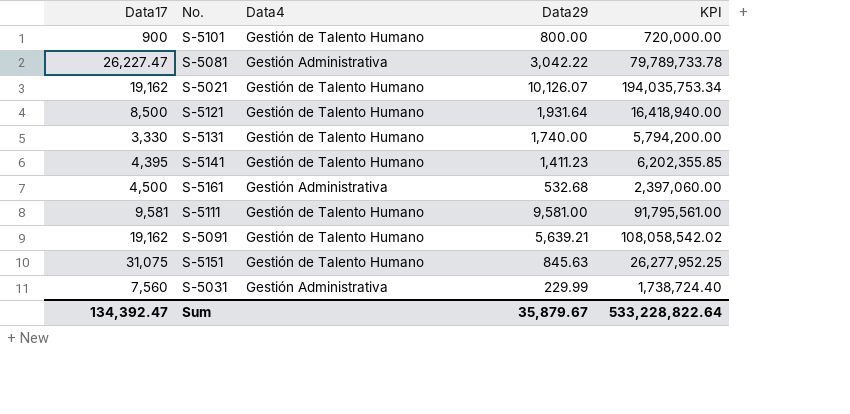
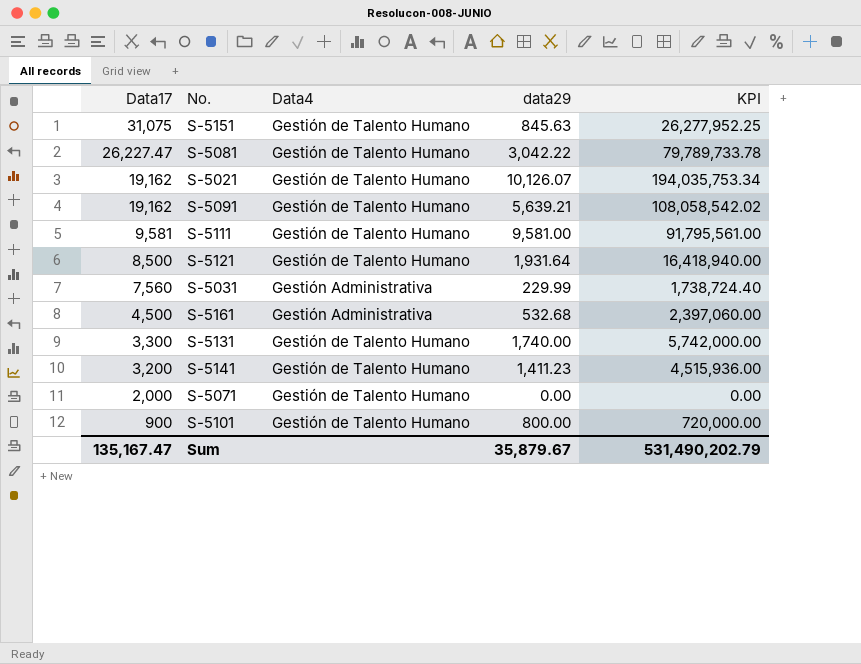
row order: none -> Data17 descending
column name: Data29 -> data29
S-5081 | Data4: Gestión Administrativa -> Gestión de Talento Humano
S-5131 | Data17: 3,330 -> 3,300
S-5131 | KPI: 5,794,200.00 -> 5,742,000.00
S-5141 | Data17: 4,395 -> 3,200
S-5141 | KPI: 6,202,355.85 -> 4,515,936.00
row S-5071: none -> 2,000 | Gestión de Talento Humano | 0.00 | 0.00
Sum | Data17: 134,392.47 -> 135,167.47
Sum | KPI: 533,228,822.64 -> 531,490,202.79

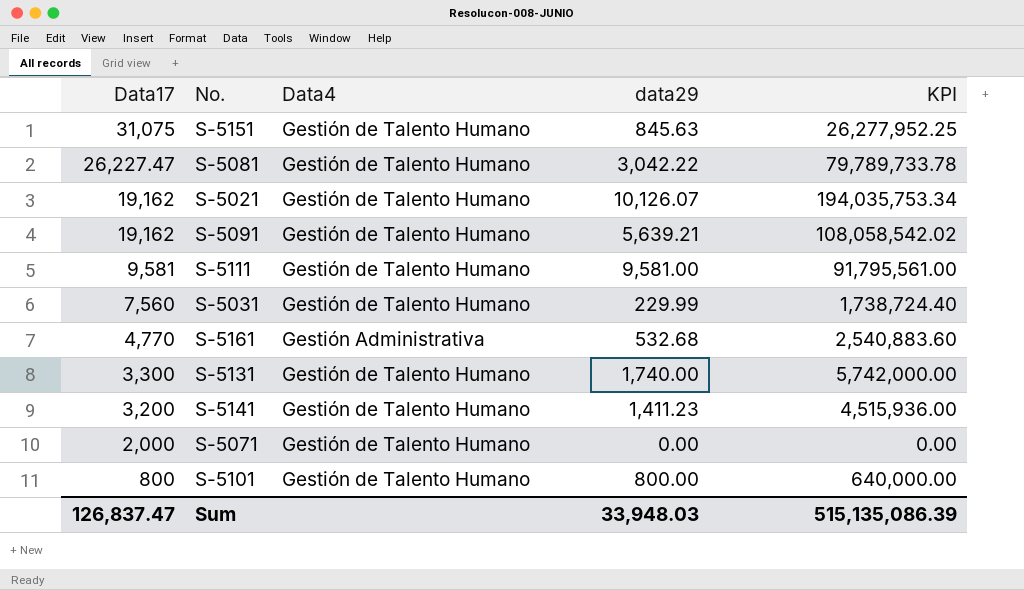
row S-5121: 8,500 | Gestión de Talento Humano | 1,931.64 | 16,418,940.00 -> none
S-5031 | Data4: Gestión Administrativa -> Gestión de Talento Humano
S-5161 | Data17: 4,500 -> 4,770
S-5161 | KPI: 2,397,060.00 -> 2,540,883.60
S-5101 | Data17: 900 -> 800
S-5101 | KPI: 720,000.00 -> 640,000.00
Sum | Data17: 135,167.47 -> 126,837.47
Sum | data29: 35,879.67 -> 33,948.03
Sum | KPI: 531,490,202.79 -> 515,135,086.39

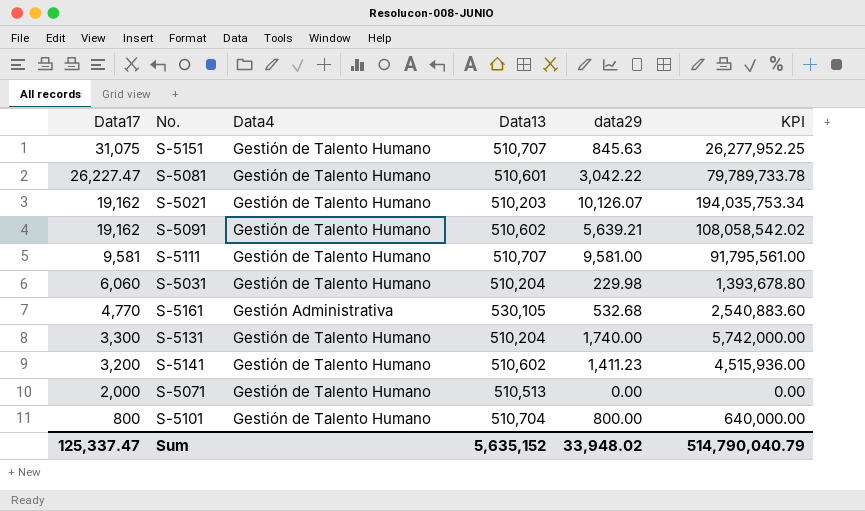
column Data13 | position: none -> 4
S-5031 | Data17: 7,560 -> 6,060
S-5031 | data29: 229.99 -> 229.98
S-5031 | KPI: 1,738,724.40 -> 1,393,678.80
Sum | Data17: 126,837.47 -> 125,337.47
Sum | data29: 33,948.03 -> 33,948.02
Sum | KPI: 515,135,086.39 -> 514,790,040.79

